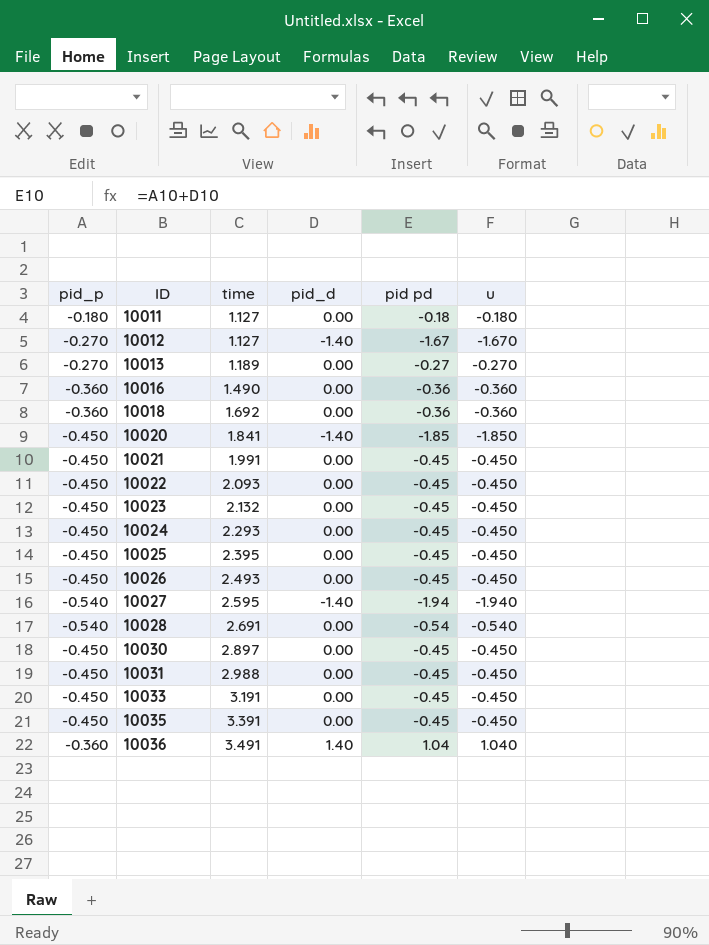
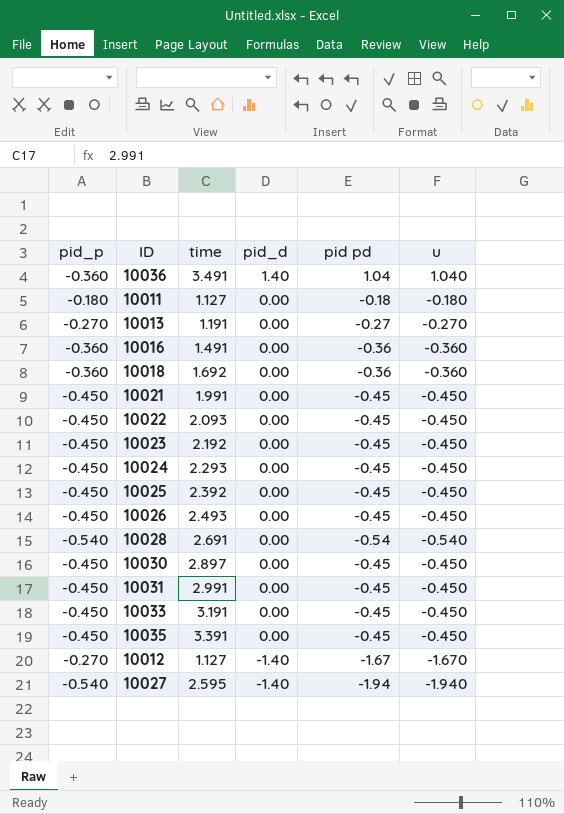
row order: ID ascending -> pid_d descending
row 10020: -0.450 | 1.841 | -1.40 | -1.85 | -1.850 -> none
10013 | time: 1.189 -> 1.191
10016 | time: 1.490 -> 1.491
10023 | time: 2.132 -> 2.192
10025 | time: 2.395 -> 2.392
10031 | time: 2.988 -> 2.991

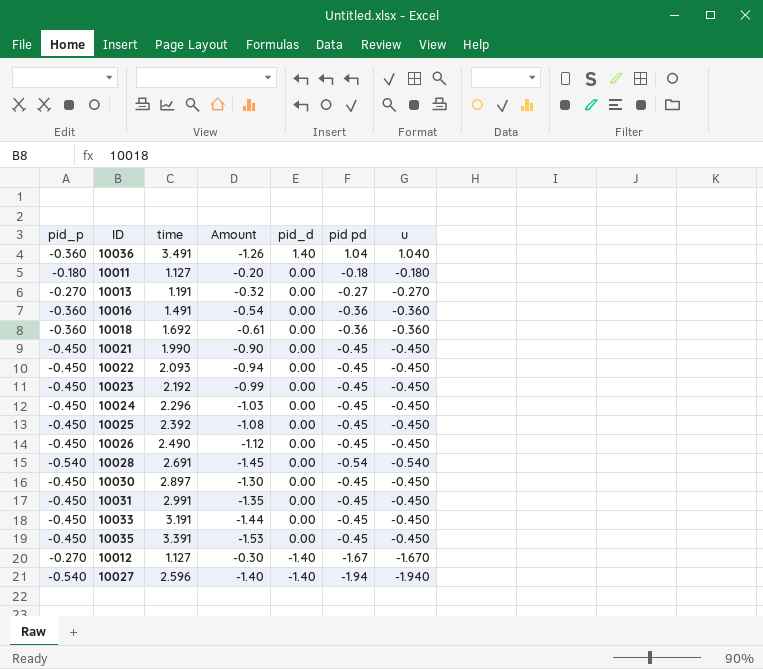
column Amount | formula: none -> [pid_p] * [time]
10021 | time: 1.991 -> 1.990
10024 | time: 2.293 -> 2.296
10026 | time: 2.493 -> 2.490
10027 | time: 2.595 -> 2.596

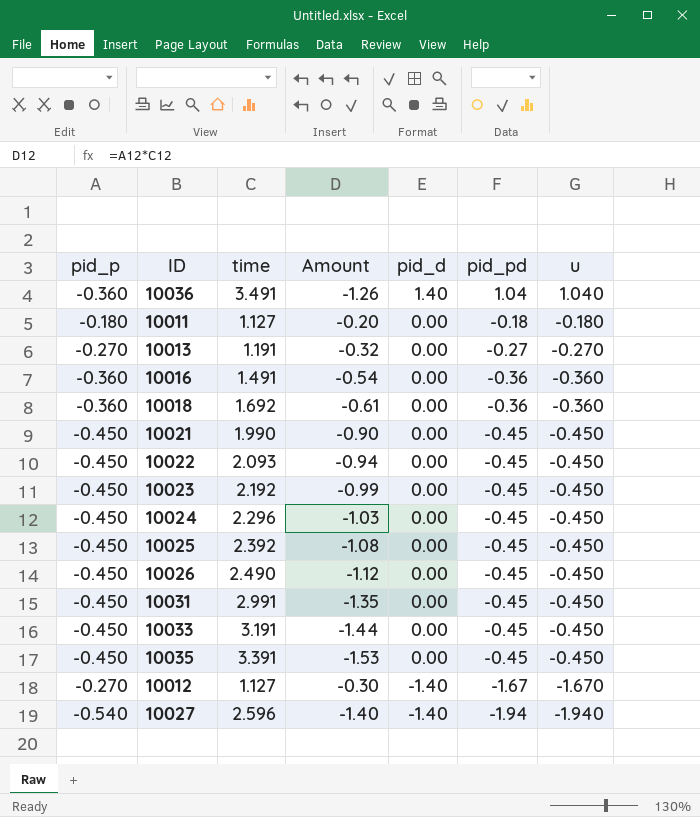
column name: pid pd -> pid_pd
row 10028: -0.540 | 2.691 | -1.45 | 0.00 | -0.54 | -0.540 -> none
row 10030: -0.450 | 2.897 | -1.30 | 0.00 | -0.45 | -0.450 -> none

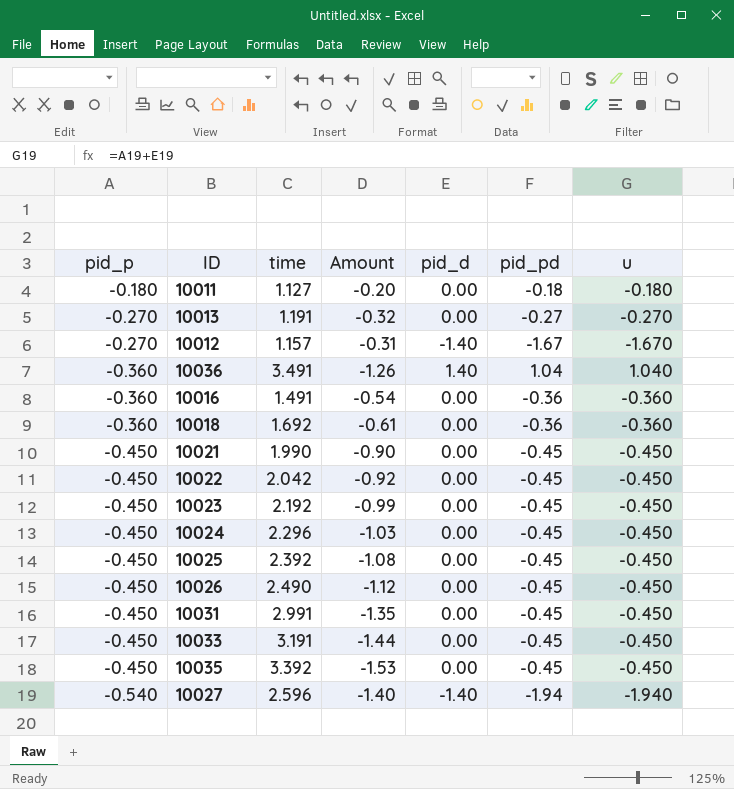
row order: pid_d descending -> pid_p descending
10012 | time: 1.127 -> 1.157
10012 | Amount: -0.30 -> -0.31
10022 | time: 2.093 -> 2.042
10022 | Amount: -0.94 -> -0.92
10035 | time: 3.391 -> 3.392

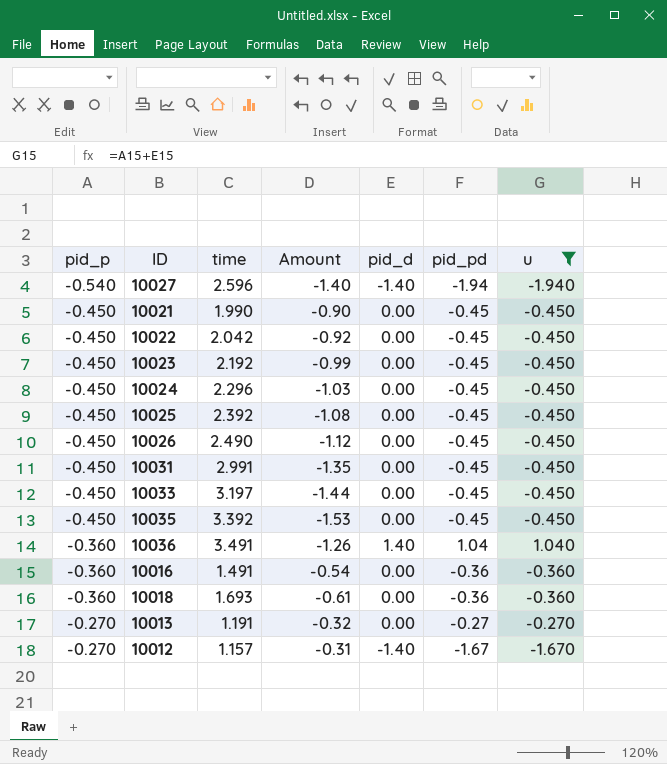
filter: none -> u != -0.180
row order: pid_p descending -> pid_p ascending
10033 | time: 3.191 -> 3.197
10018 | time: 1.692 -> 1.693

